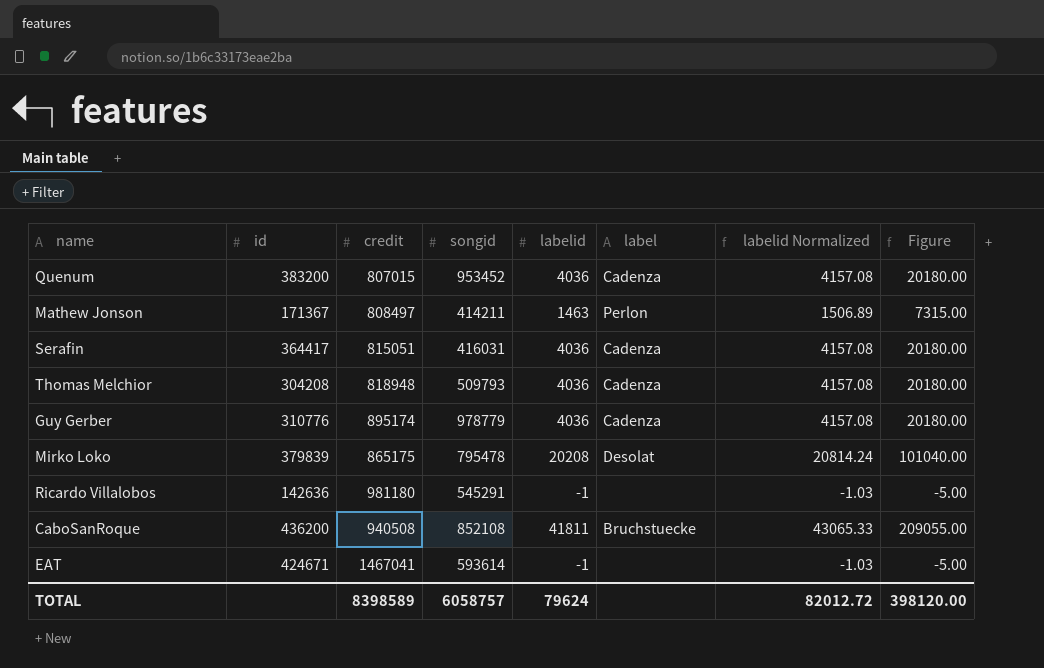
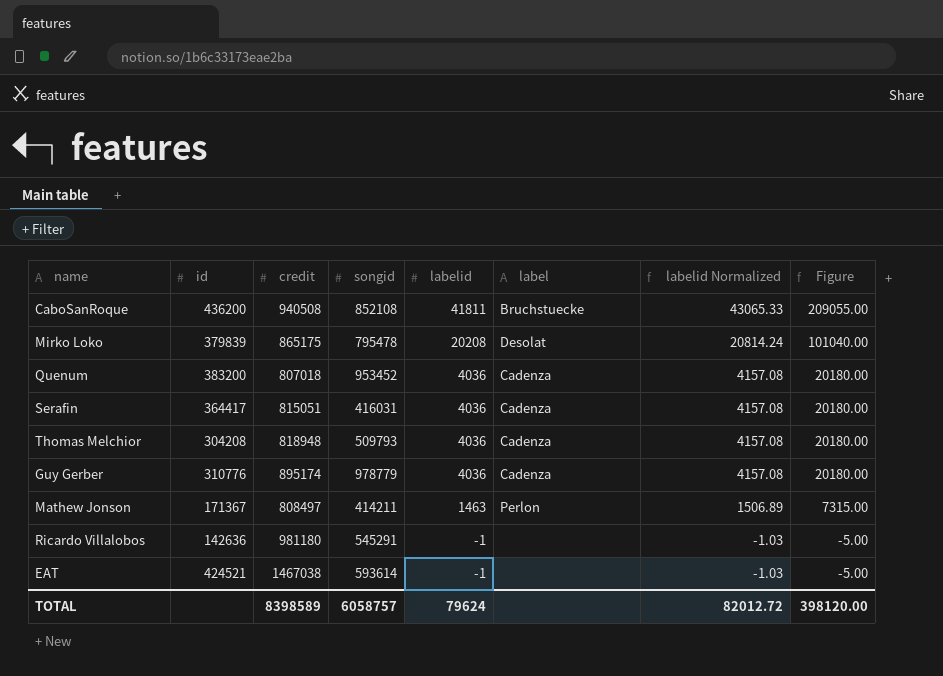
row order: none -> labelid descending
Quenum | credit: 807015 -> 807018
EAT | id: 424671 -> 424521
EAT | credit: 1467041 -> 1467038

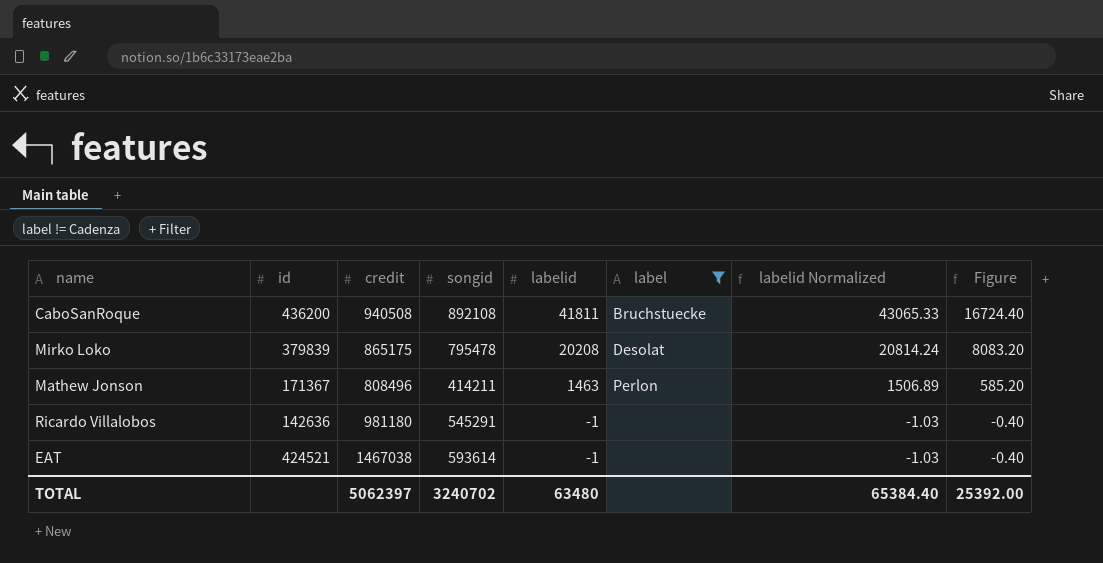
filter: none -> label != Cadenza
column Figure | formula: [labelid] * 5 -> [labelid] * 0.4
CaboSanRoque | songid: 852108 -> 892108
Mathew Jonson | credit: 808497 -> 808496
TOTAL | credit: 8398589 -> 5062397
TOTAL | songid: 6058757 -> 3240702
TOTAL | labelid: 79624 -> 63480
TOTAL | labelid Normalized: 82012.72 -> 65384.40
TOTAL | Figure: 398120.00 -> 25392.00

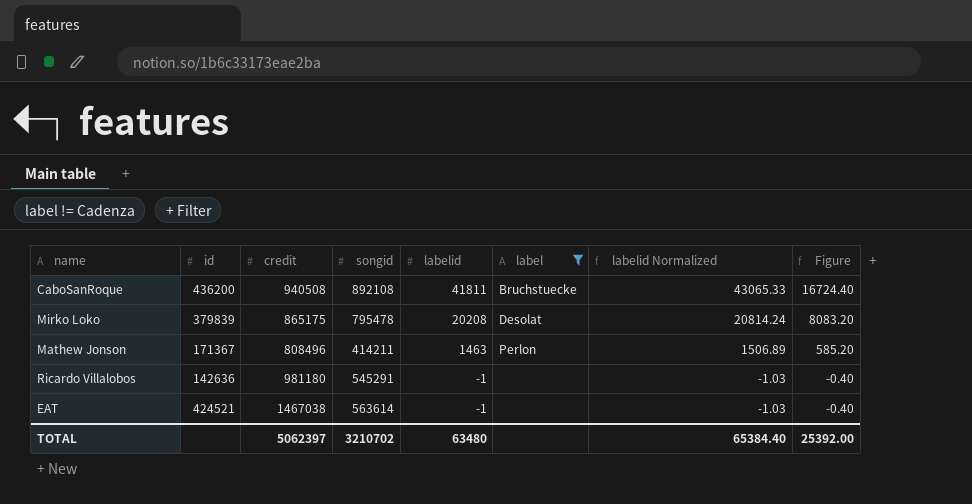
EAT | songid: 593614 -> 563614
TOTAL | songid: 3240702 -> 3210702

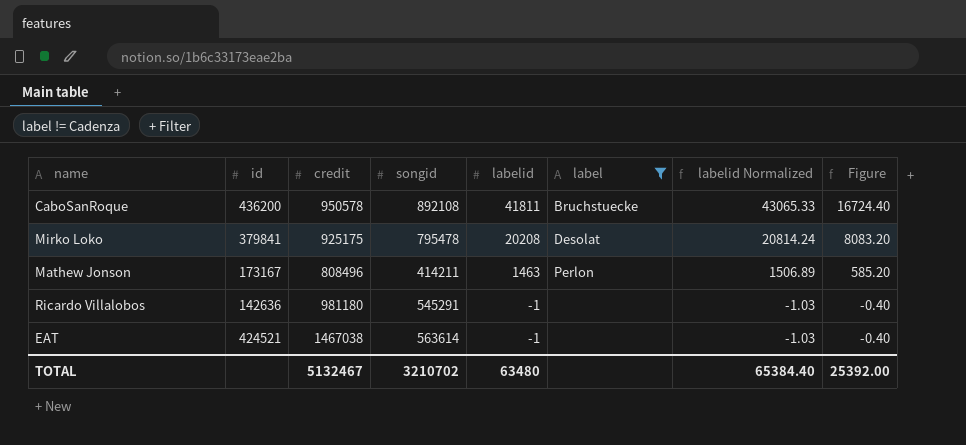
CaboSanRoque | credit: 940508 -> 950578
Mirko Loko | id: 379839 -> 379841
Mirko Loko | credit: 865175 -> 925175
Mathew Jonson | id: 171367 -> 173167
TOTAL | credit: 5062397 -> 5132467

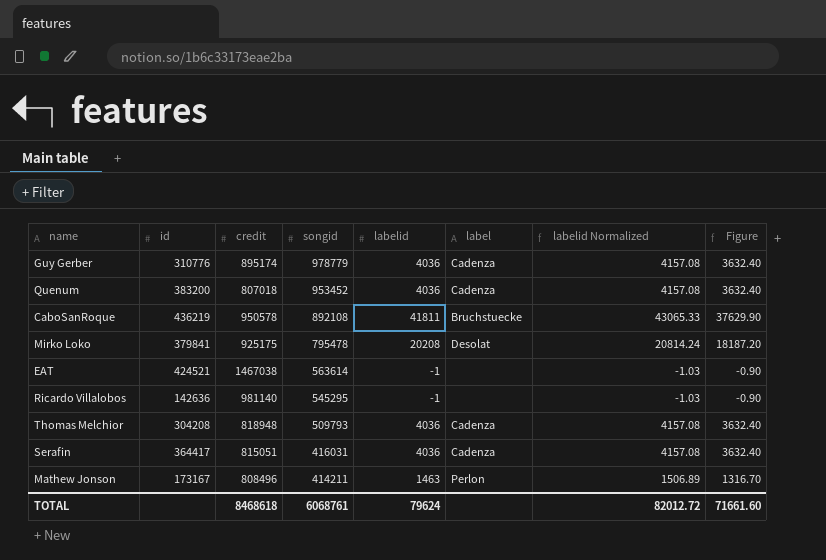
filter: label != Cadenza -> none
row order: labelid descending -> songid descending
column Figure | formula: [labelid] * 0.4 -> [labelid] * 0.9
CaboSanRoque | id: 436200 -> 436219
Ricardo Villalobos | credit: 981180 -> 981140
Ricardo Villalobos | songid: 545291 -> 545295
TOTAL | credit: 5132467 -> 8468618
TOTAL | songid: 3210702 -> 6068761
TOTAL | labelid: 63480 -> 79624
TOTAL | labelid Normalized: 65384.40 -> 82012.72
TOTAL | Figure: 25392.00 -> 71661.60

